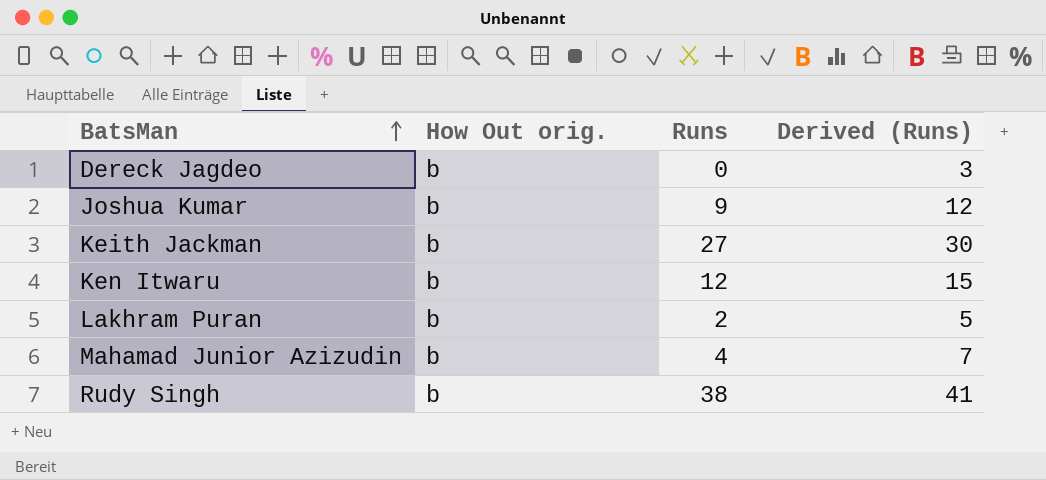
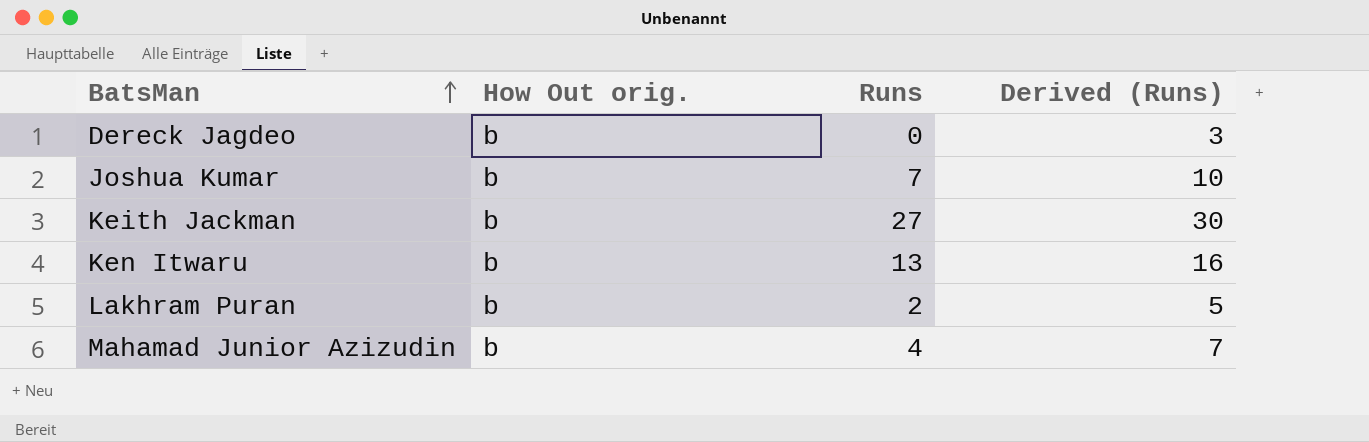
row Rudy Singh: b | 38 | 41 -> none
Joshua Kumar | Runs: 9 -> 7
Joshua Kumar | Derived (Runs): 12 -> 10
Ken Itwaru | Runs: 12 -> 13
Ken Itwaru | Derived (Runs): 15 -> 16

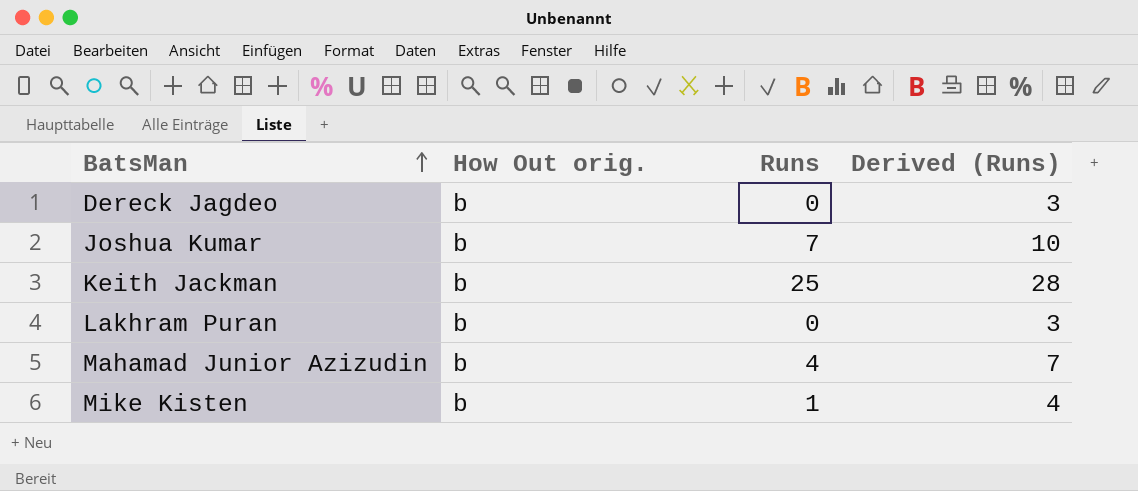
row Ken Itwaru: b | 13 | 16 -> none
Keith Jackman | Runs: 27 -> 25
Keith Jackman | Derived (Runs): 30 -> 28
Lakhram Puran | Runs: 2 -> 0
Lakhram Puran | Derived (Runs): 5 -> 3
row Mike Kisten: none -> b | 1 | 4

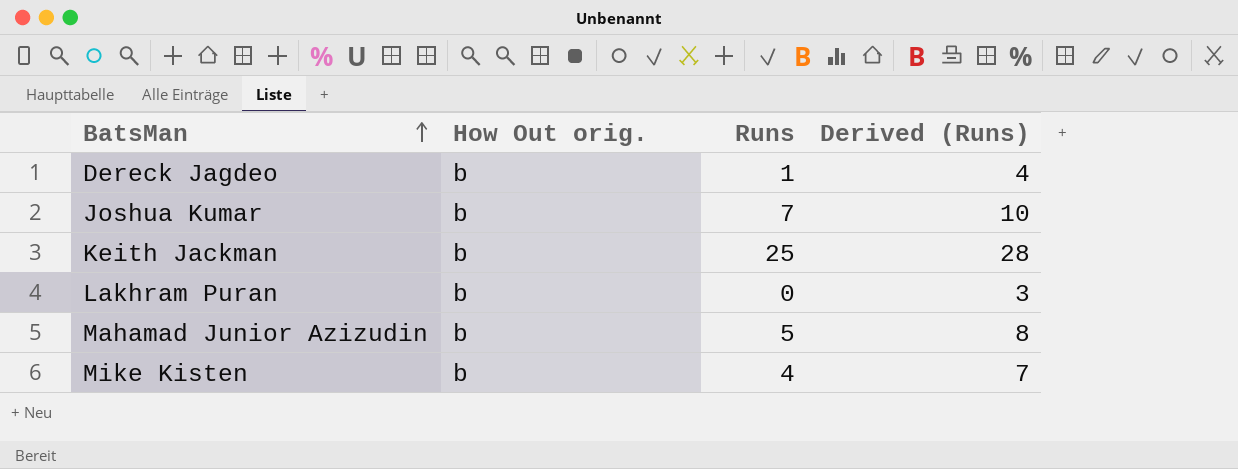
Dereck Jagdeo | Runs: 0 -> 1
Dereck Jagdeo | Derived (Runs): 3 -> 4
Mahamad Junior Azizudin | Runs: 4 -> 5
Mahamad Junior Azizudin | Derived (Runs): 7 -> 8
Mike Kisten | Runs: 1 -> 4
Mike Kisten | Derived (Runs): 4 -> 7

